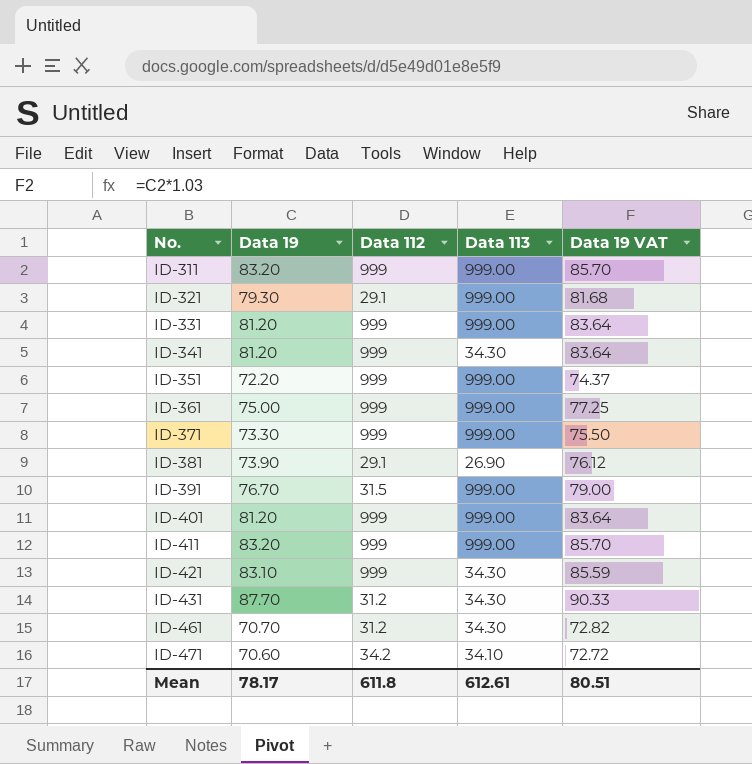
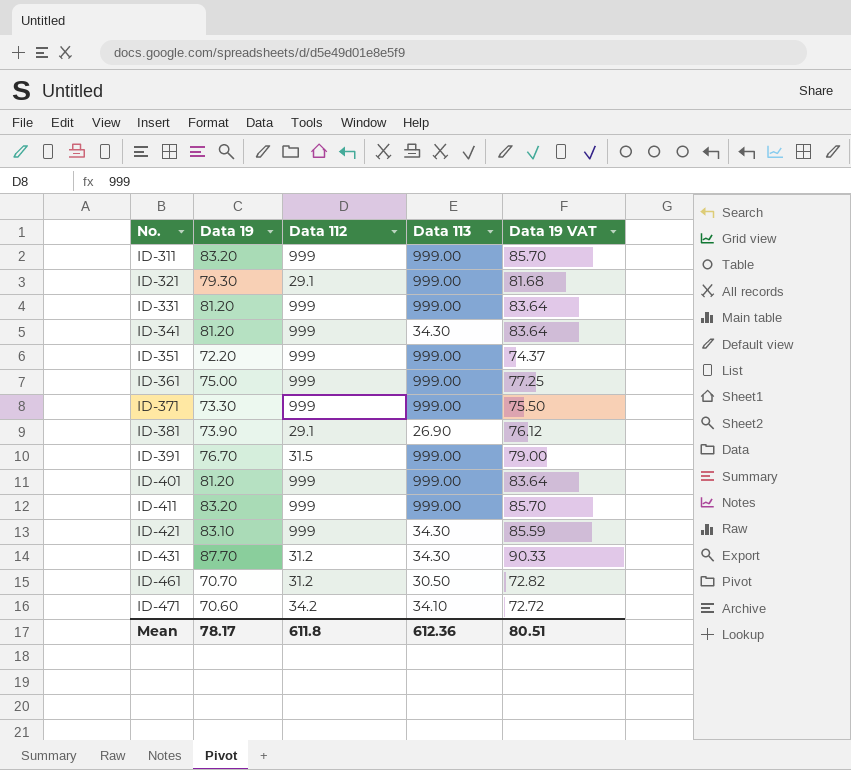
ID-461 | Data 113: 34.30 -> 30.50
Mean | Data 113: 612.61 -> 612.36

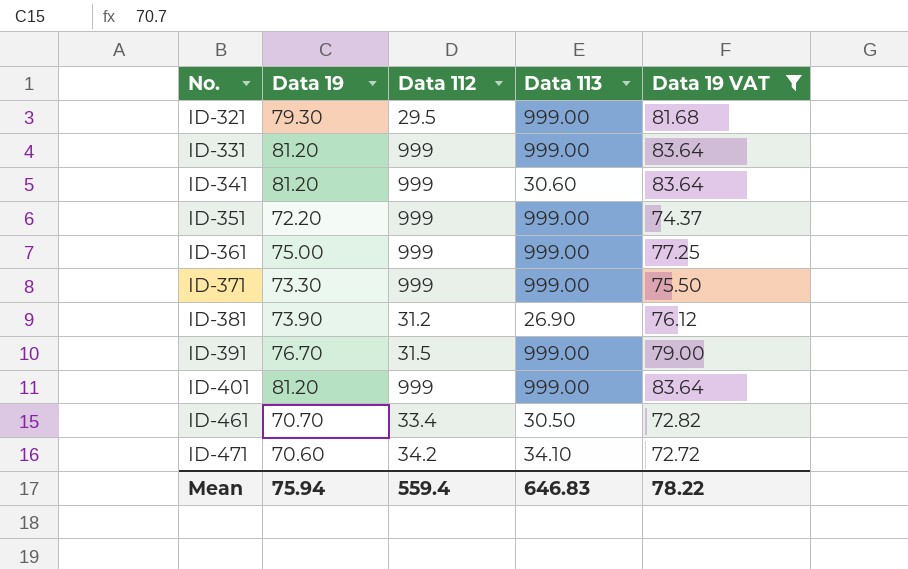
filter: none -> Data 19 VAT <= 83.64
ID-321 | Data 112: 29.1 -> 29.5
ID-341 | Data 113: 34.30 -> 30.60
ID-381 | Data 112: 29.1 -> 31.2
ID-461 | Data 112: 31.2 -> 33.4
Mean | Data 19: 78.17 -> 75.94
Mean | Data 112: 611.8 -> 559.4
Mean | Data 113: 612.36 -> 646.83
Mean | Data 19 VAT: 80.51 -> 78.22

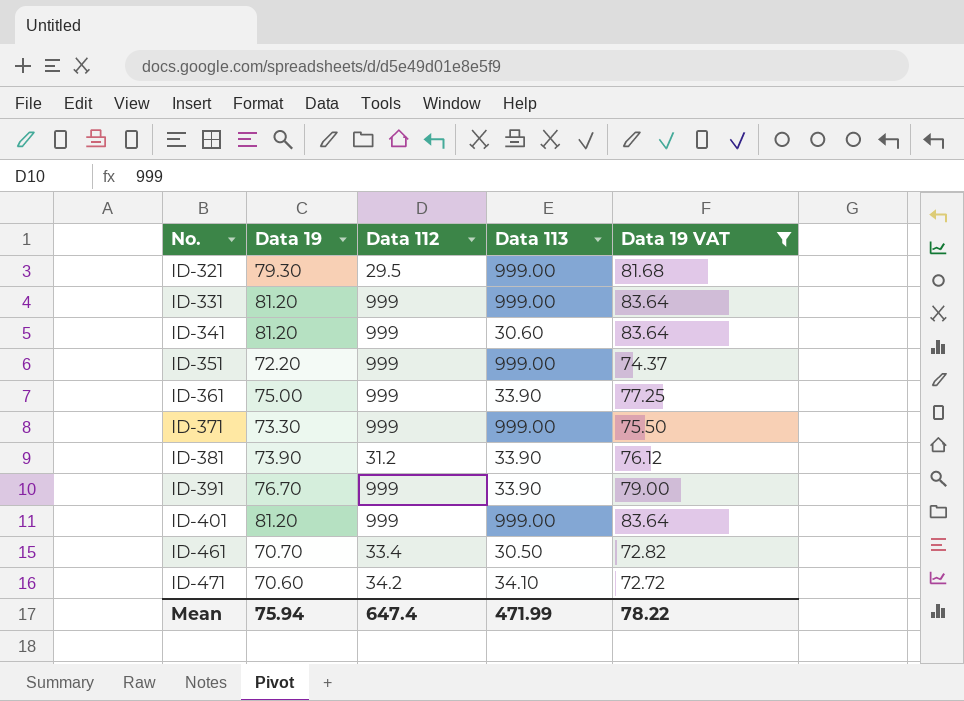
ID-361 | Data 113: 999.00 -> 33.90
ID-381 | Data 113: 26.90 -> 33.90
ID-391 | Data 112: 31.5 -> 999
ID-391 | Data 113: 999.00 -> 33.90
Mean | Data 112: 559.4 -> 647.4
Mean | Data 113: 646.83 -> 471.99

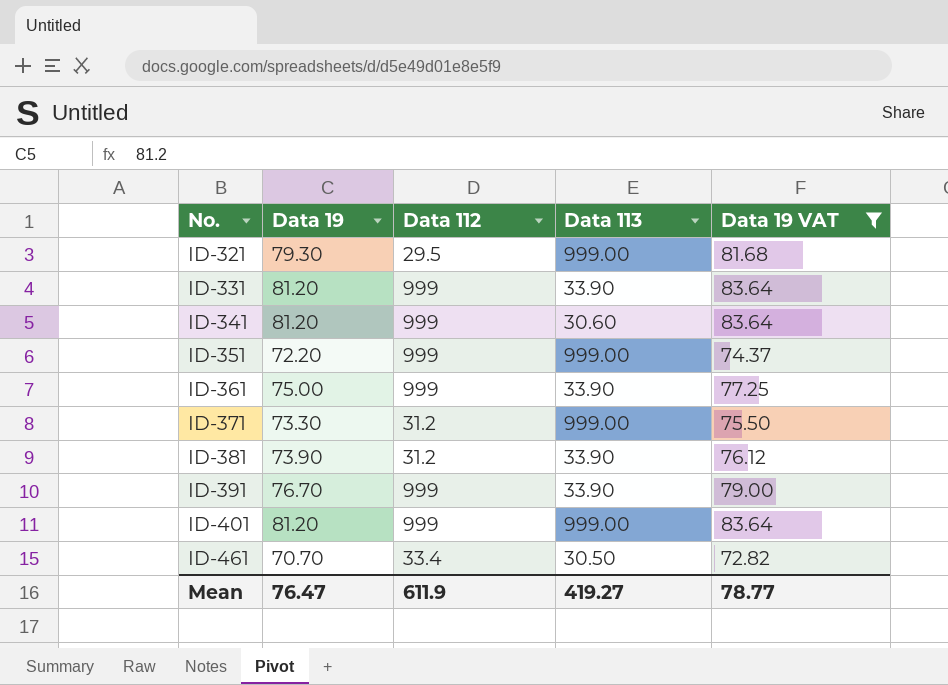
row ID-471: 70.60 | 34.2 | 34.10 | 72.72 -> none
ID-331 | Data 113: 999.00 -> 33.90
ID-371 | Data 112: 999 -> 31.2
Mean | Data 19: 75.94 -> 76.47
Mean | Data 112: 647.4 -> 611.9
Mean | Data 113: 471.99 -> 419.27
Mean | Data 19 VAT: 78.22 -> 78.77

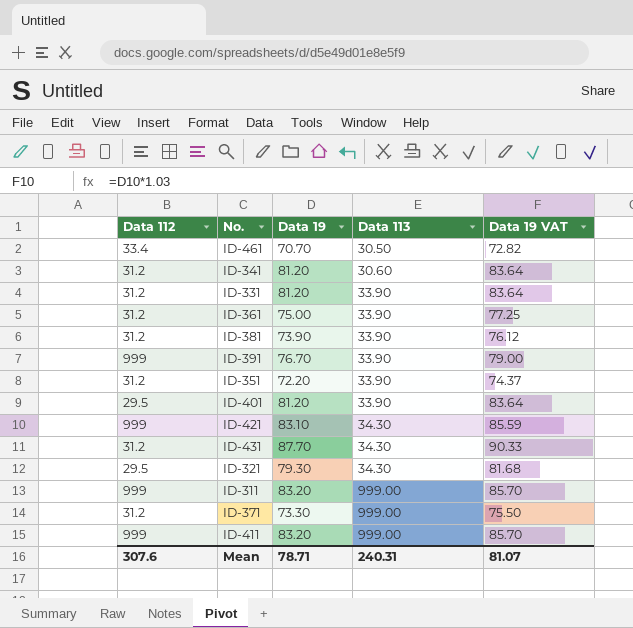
filter: Data 19 VAT <= 83.64 -> none
row order: No. ascending -> Data 113 ascending
column Data 112 | position: 3 -> 1
ID-341 | Data 112: 999 -> 31.2
ID-331 | Data 112: 999 -> 31.2
ID-361 | Data 112: 999 -> 31.2
ID-351 | Data 112: 999 -> 31.2
ID-351 | Data 113: 999.00 -> 33.90
ID-401 | Data 112: 999 -> 29.5
ID-401 | Data 113: 999.00 -> 33.90
ID-321 | Data 113: 999.00 -> 34.30
Mean | Data 112: 611.9 -> 307.6
Mean | Data 19: 76.47 -> 78.71
Mean | Data 113: 419.27 -> 240.31
Mean | Data 19 VAT: 78.77 -> 81.07

